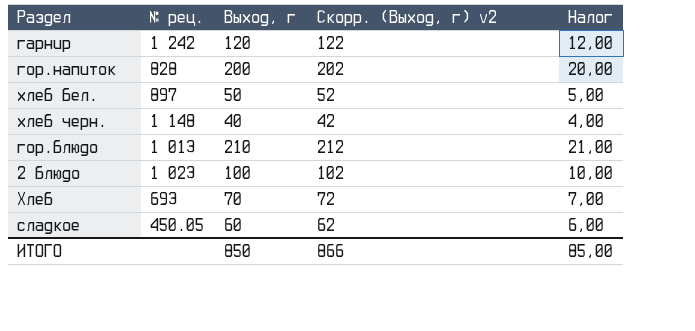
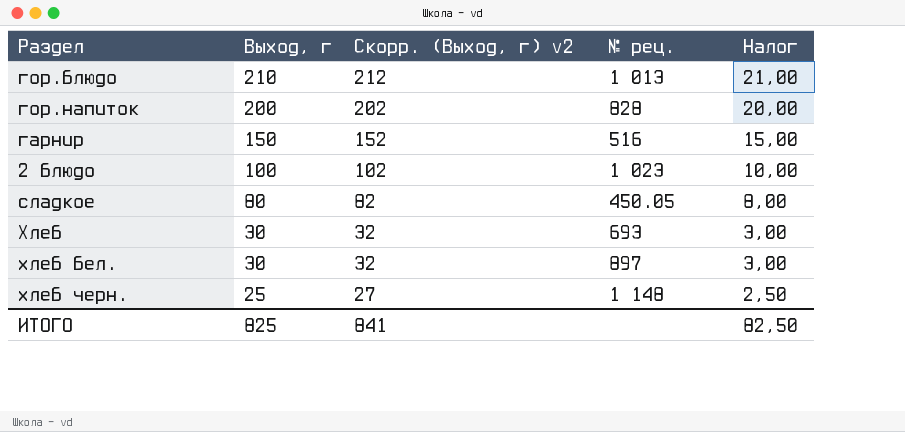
row order: none -> Выход, г descending
column № рец. | position: 2 -> 4
гарнир | Выход, г: 120 -> 150
гарнир | Скорр. (Выход, г) v2: 122 -> 152
гарнир | № рец.: 1 242 -> 516
гарнир | Налог: 12,00 -> 15,00
сладкое | Выход, г: 60 -> 80
сладкое | Скорр. (Выход, г) v2: 62 -> 82
сладкое | Налог: 6,00 -> 8,00
Хлеб | Выход, г: 70 -> 30
Хлеб | Скорр. (Выход, г) v2: 72 -> 32
Хлеб | Налог: 7,00 -> 3,00
хлеб бел. | Выход, г: 50 -> 30
хлеб бел. | Скорр. (Выход, г) v2: 52 -> 32
хлеб бел. | Налог: 5,00 -> 3,00
хлеб черн. | Выход, г: 40 -> 25
хлеб черн. | Скорр. (Выход, г) v2: 42 -> 27
хлеб черн. | Налог: 4,00 -> 2,50
ИТОГО | Выход, г: 850 -> 825
ИТОГО | Скорр. (Выход, г) v2: 866 -> 841
ИТОГО | Налог: 85,00 -> 82,50

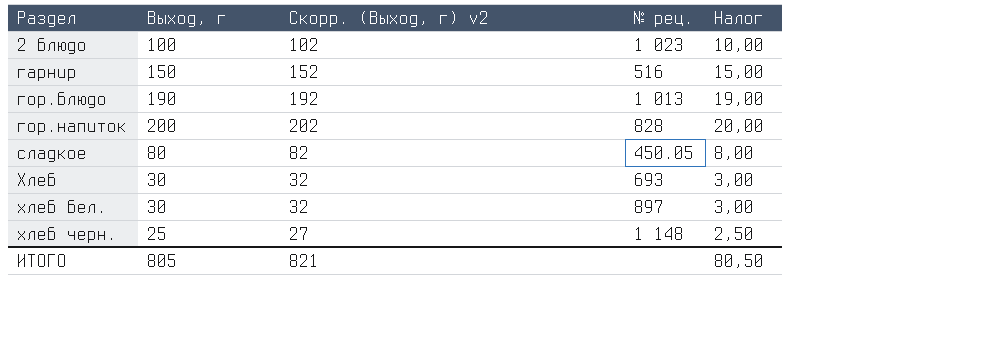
row order: Выход, г descending -> Раздел ascending
гор.блюдо | Выход, г: 210 -> 190
гор.блюдо | Скорр. (Выход, г) v2: 212 -> 192
гор.блюдо | Налог: 21,00 -> 19,00
ИТОГО | Выход, г: 825 -> 805
ИТОГО | Скорр. (Выход, г) v2: 841 -> 821
ИТОГО | Налог: 82,50 -> 80,50

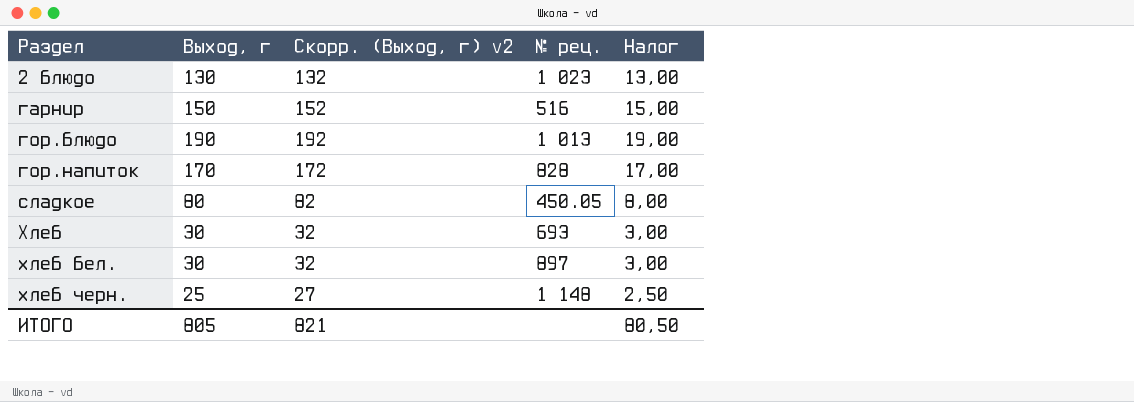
2 блюдо | Выход, г: 100 -> 130
2 блюдо | Скорр. (Выход, г) v2: 102 -> 132
2 блюдо | Налог: 10,00 -> 13,00
гор.напиток | Выход, г: 200 -> 170
гор.напиток | Скорр. (Выход, г) v2: 202 -> 172
гор.напиток | Налог: 20,00 -> 17,00

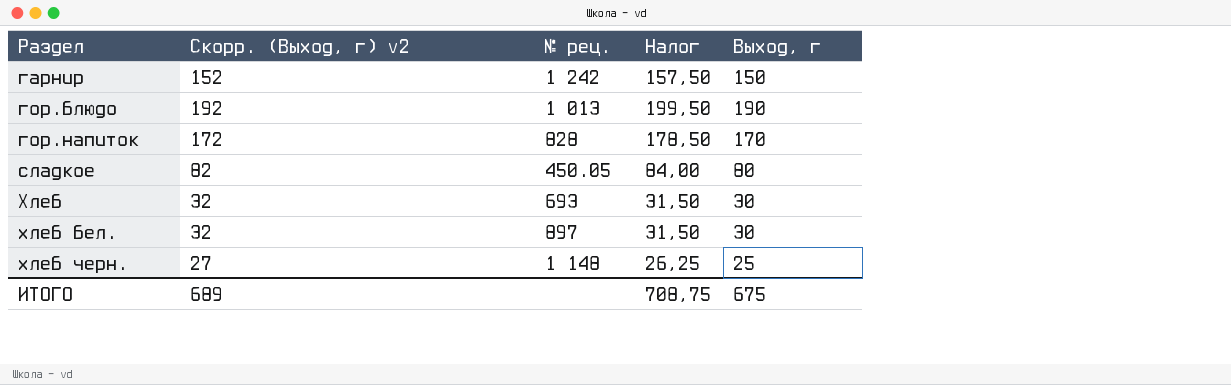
column Налог | formula: [Выход, г] * 0,1 -> [Выход, г] * 1,05
column Выход, г | position: 2 -> 5
row 2 блюдо: 130 | 132 | 1 023 | 13,00 -> none
гарнир | № рец.: 516 -> 1 242
ИТОГО | Скорр. (Выход, г) v2: 821 -> 689
ИТОГО | Налог: 80,50 -> 708,75
ИТОГО | Выход, г: 805 -> 675

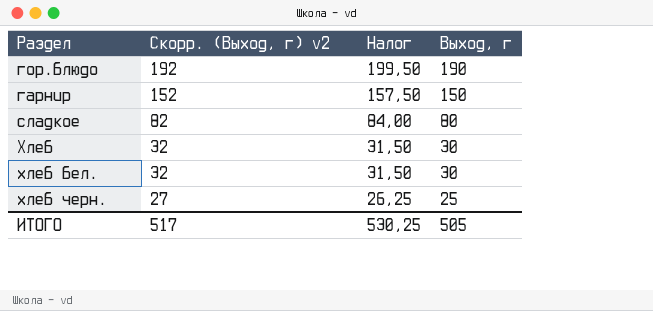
row order: Раздел ascending -> Скорр. (Выход, г) v2 descending
column № рец. | position: 3 -> none
row гор.напиток: 172 | 828 | 178,50 | 170 -> none
ИТОГО | Скорр. (Выход, г) v2: 689 -> 517
ИТОГО | Налог: 708,75 -> 530,25
ИТОГО | Выход, г: 675 -> 505

